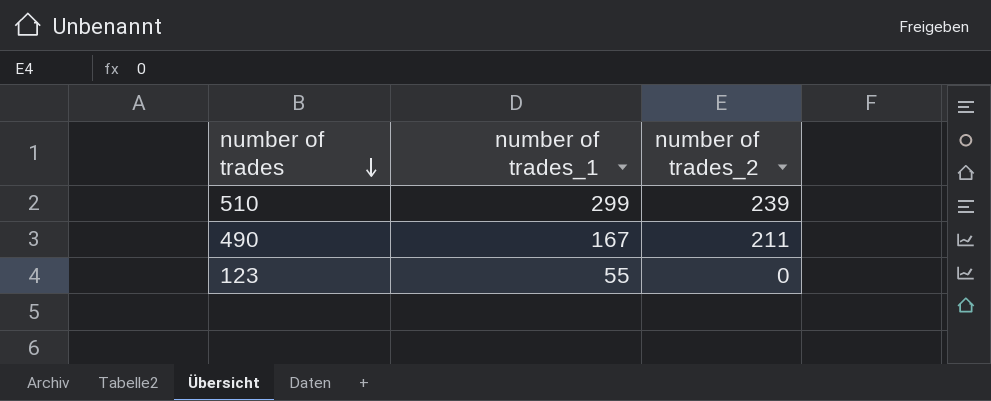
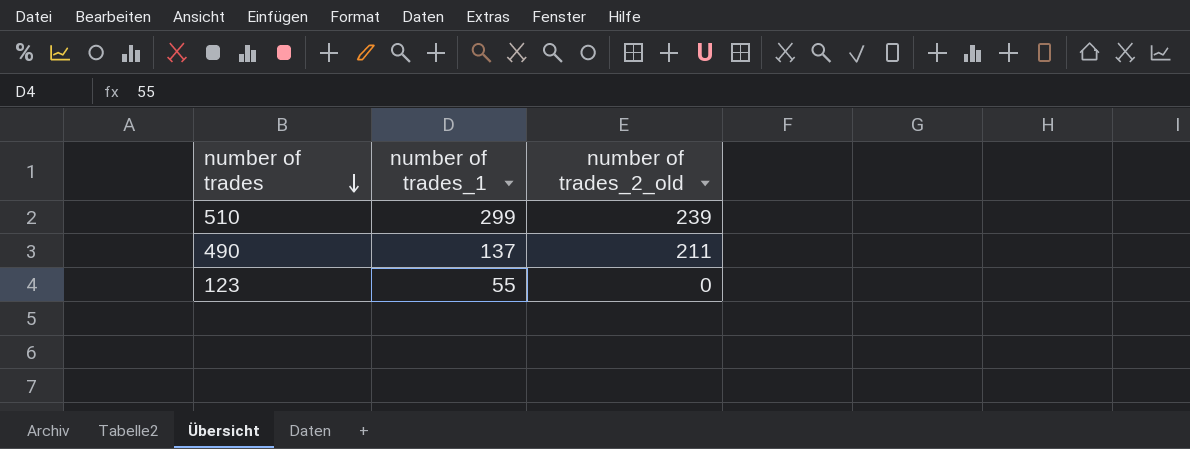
column name: number of trades_2 -> number of trades_2_old
490 | number of trades_1: 167 -> 137

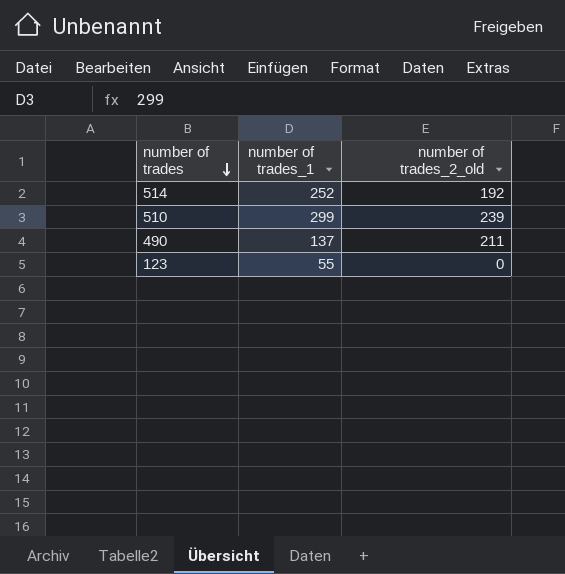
row 514: none -> 252 | 192

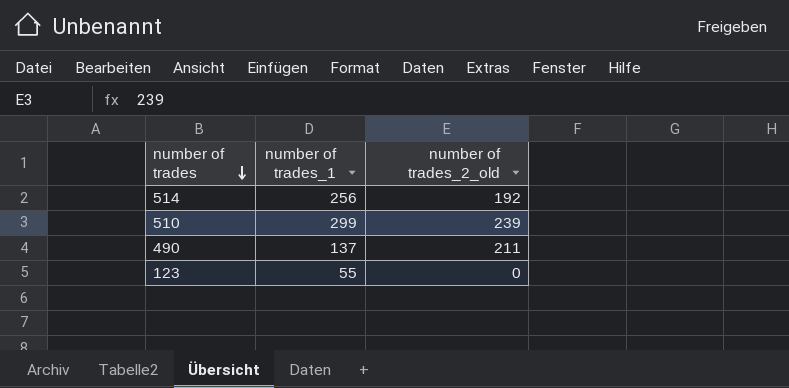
514 | number of trades_1: 252 -> 256

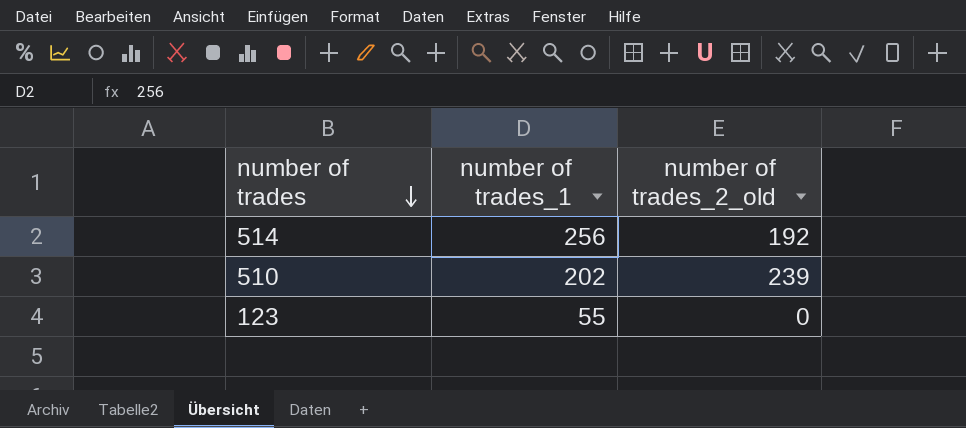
row 490: 137 | 211 -> none
510 | number of trades_1: 299 -> 202

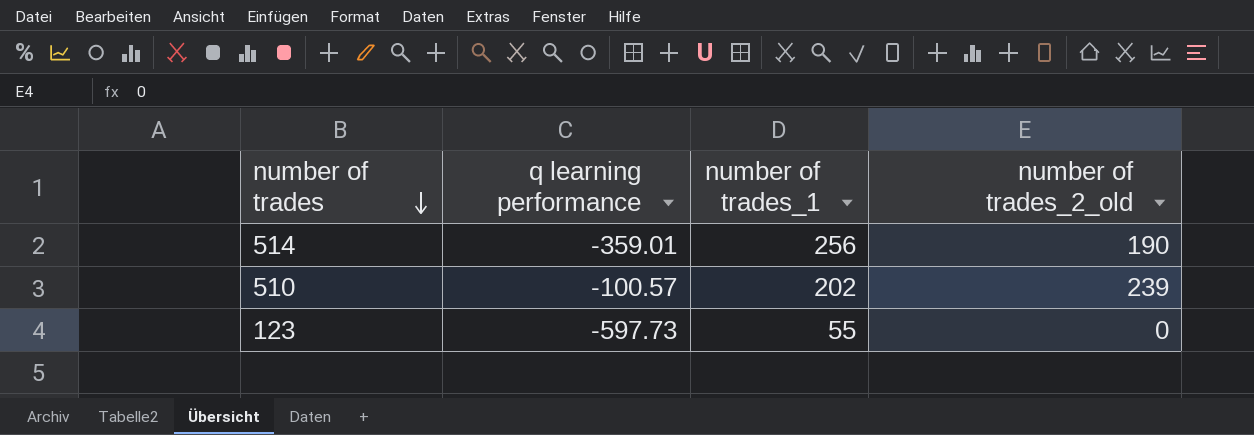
column q learning performance | position: none -> 2
514 | number of trades_2_old: 192 -> 190

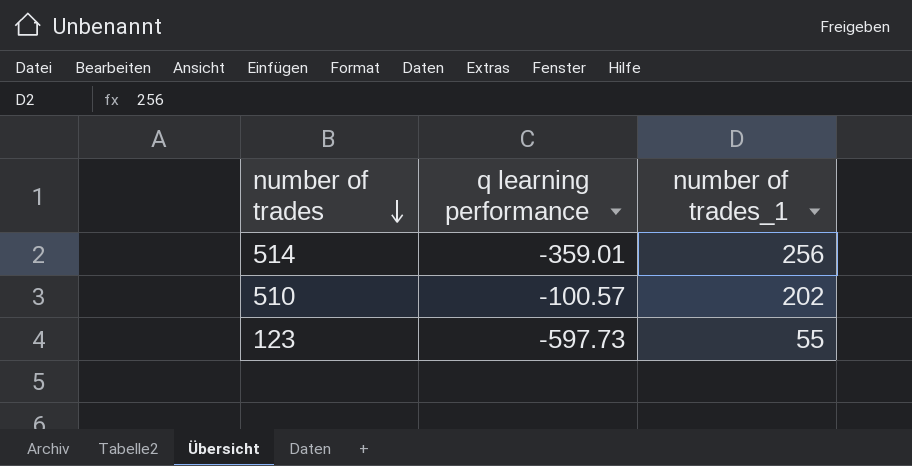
column number of trades_2_old | position: 4 -> none

